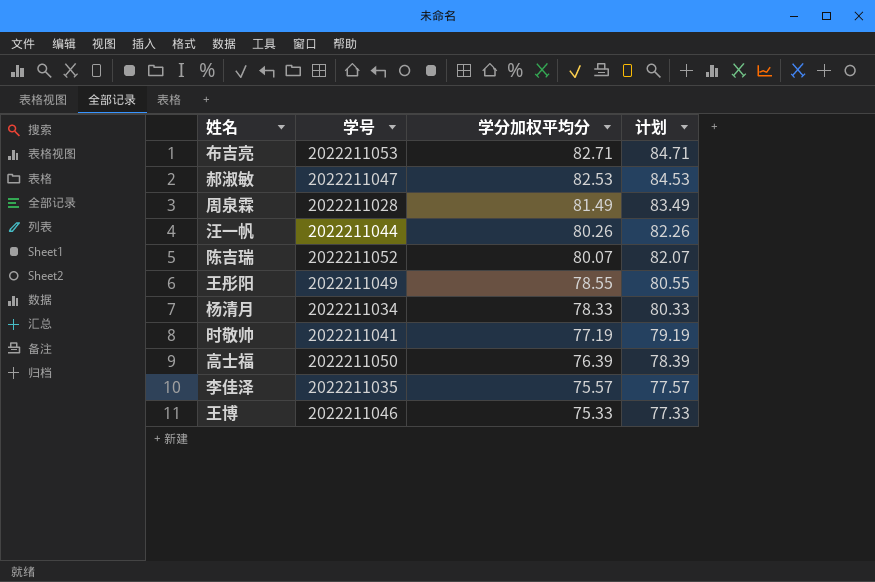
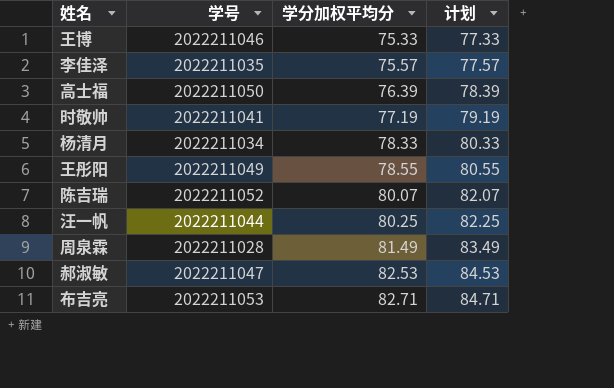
row order: 学分加权平均分 descending -> 学分加权平均分 ascending
汪一帆 | 学分加权平均分: 80.26 -> 80.25
汪一帆 | 计划: 82.26 -> 82.25

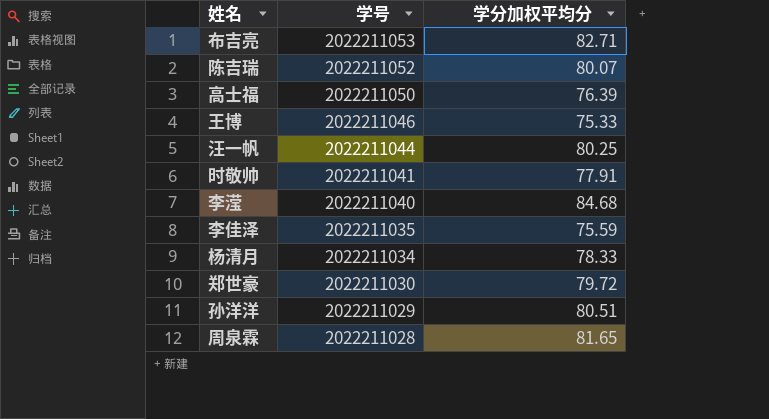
row order: 学分加权平均分 ascending -> 学号 descending
column 计划 | formula: [学分加权平均分] + 2 -> none
row 王彤阳: 2022211049 | 78.55 | 80.55 -> none
row 郝淑敏: 2022211047 | 82.53 | 84.53 -> none
时敬帅 | 学分加权平均分: 77.19 -> 77.91
row 李滢: none -> 2022211040 | 84.68
李佳泽 | 学分加权平均分: 75.57 -> 75.59
row 郑世豪: none -> 2022211030 | 79.72
row 孙洋洋: none -> 2022211029 | 80.51
周泉霖 | 学分加权平均分: 81.49 -> 81.65

